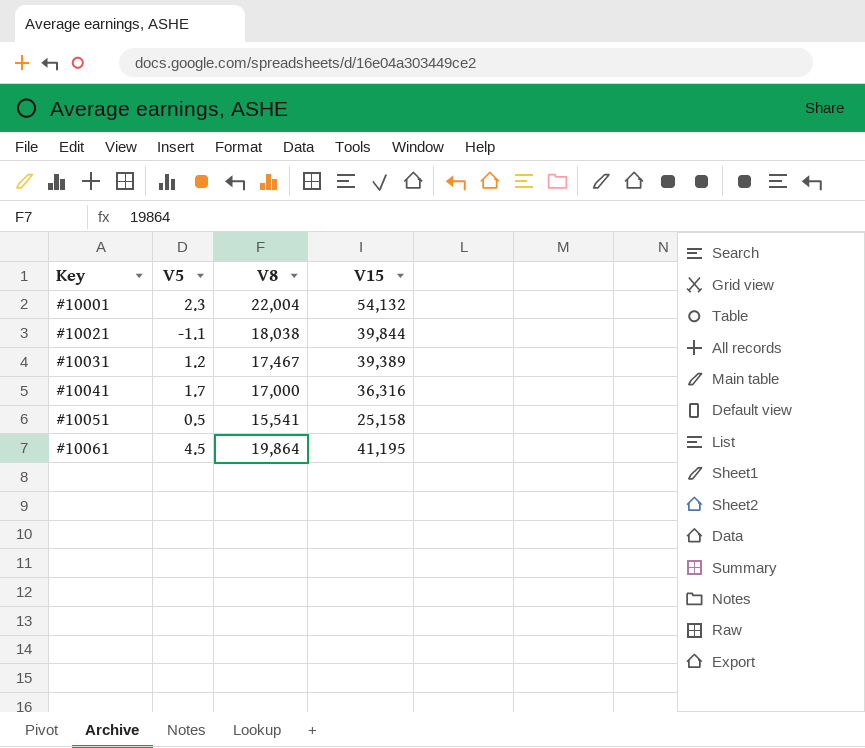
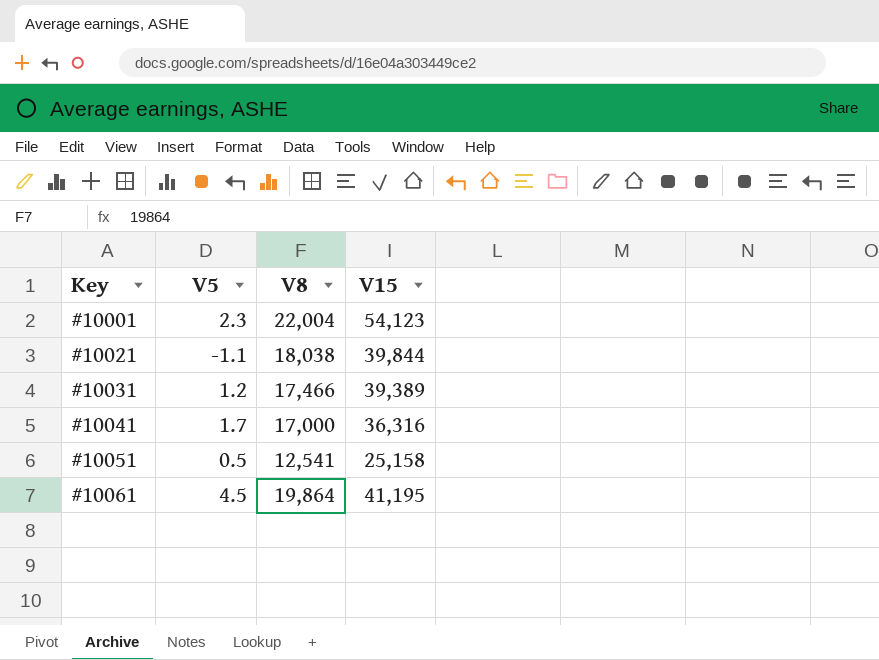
#10001 | V15: 54,132 -> 54,123
#10031 | V8: 17,467 -> 17,466
#10051 | V8: 15,541 -> 12,541

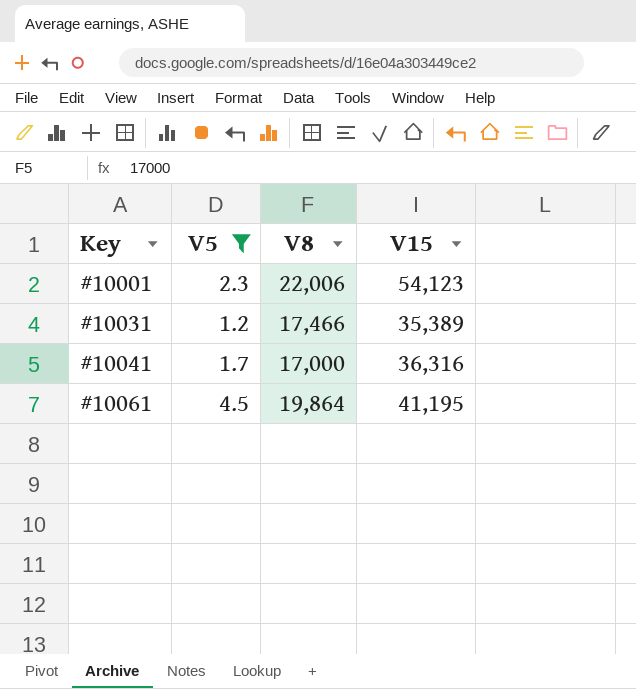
filter: none -> V5 >= 1.2
#10001 | V8: 22,004 -> 22,006
#10031 | V15: 39,389 -> 35,389

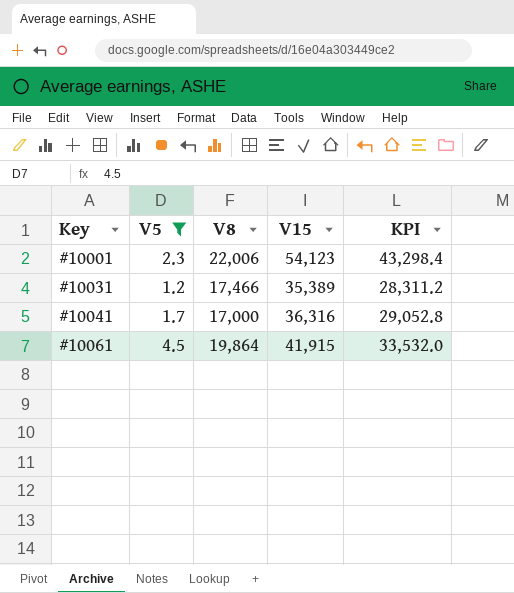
column KPI | formula: none -> [V15] * 0.8
#10061 | V15: 41,195 -> 41,915

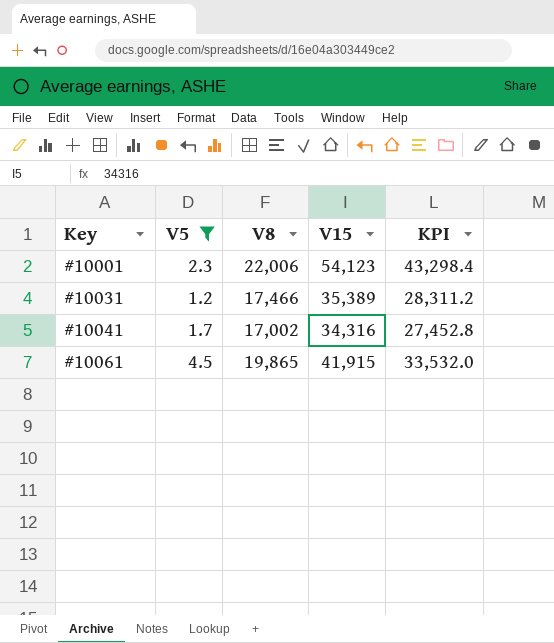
#10041 | V8: 17,000 -> 17,002
#10041 | V15: 36,316 -> 34,316
#10041 | KPI: 29,052.8 -> 27,452.8
#10061 | V8: 19,864 -> 19,865

